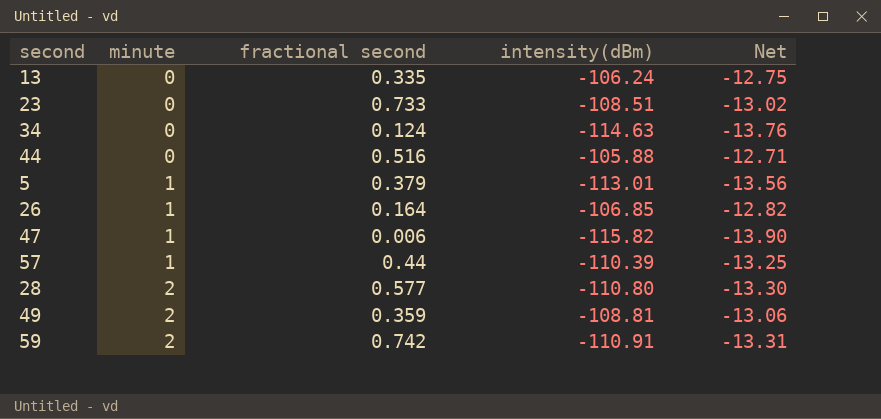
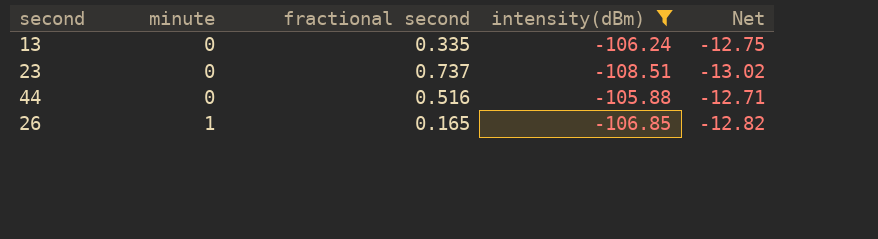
filter: none -> intensity(dBm) >= -108.51
23 | fractional second: 0.733 -> 0.737
26 | fractional second: 0.164 -> 0.165

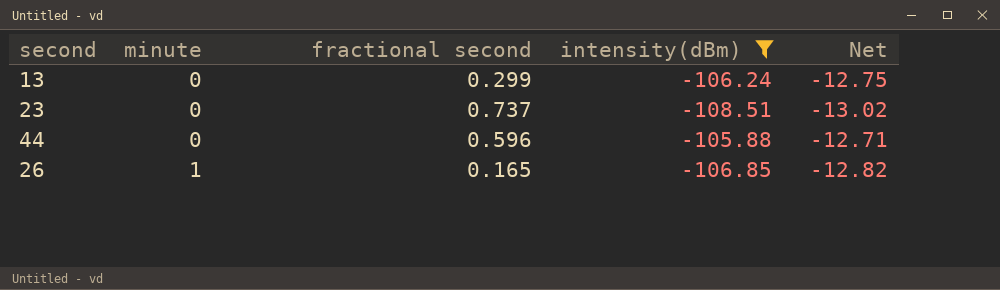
13 | fractional second: 0.335 -> 0.299
44 | fractional second: 0.516 -> 0.596

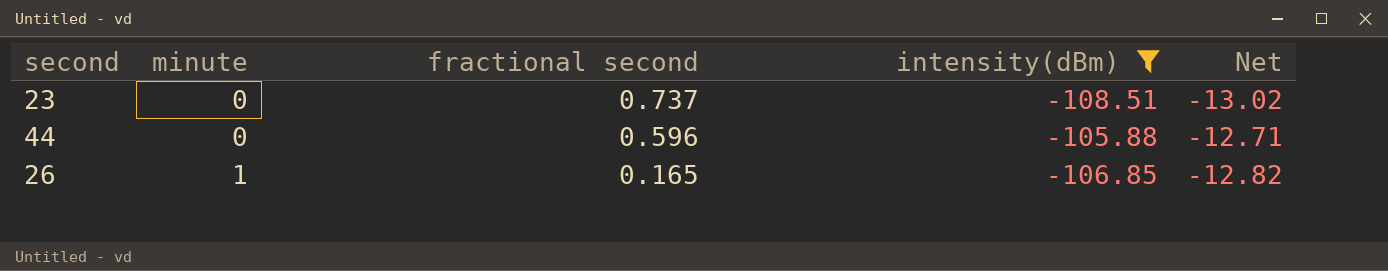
row 13: 0 | 0.299 | -106.24 | -12.75 -> none

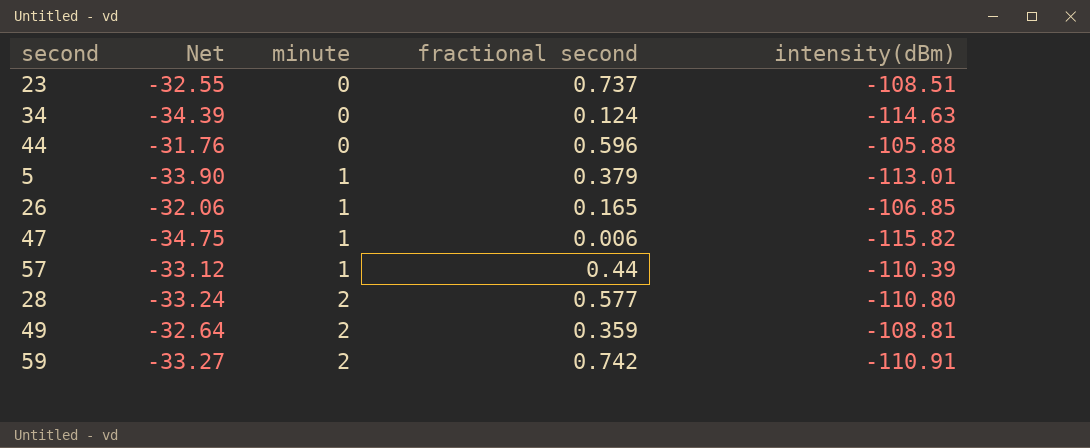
filter: intensity(dBm) >= -108.51 -> none
column Net | formula: [intensity(dBm)] * 0.12 -> [intensity(dBm)] * 0.3
column Net | position: 5 -> 2

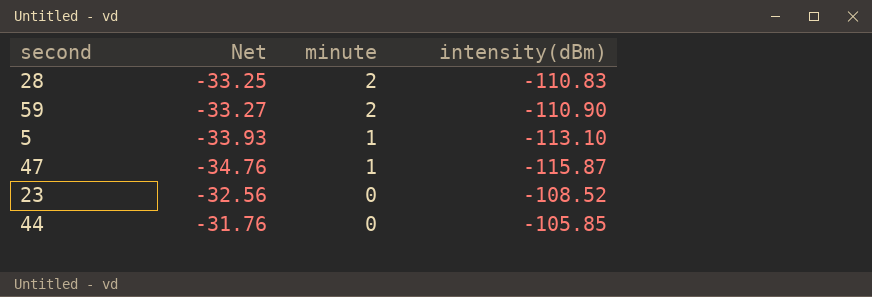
row order: minute ascending -> minute descending
column fractional second | position: 4 -> none
row 34: -34.39 | 0 | 0.124 | -114.63 -> none
row 26: -32.06 | 1 | 0.165 | -106.85 -> none
row 57: -33.12 | 1 | 0.44 | -110.39 -> none
row 49: -32.64 | 2 | 0.359 | -108.81 -> none
28 | Net: -33.24 -> -33.25
28 | intensity(dBm): -110.80 -> -110.83
59 | intensity(dBm): -110.91 -> -110.90
5 | Net: -33.90 -> -33.93
5 | intensity(dBm): -113.01 -> -113.10
47 | Net: -34.75 -> -34.76
47 | intensity(dBm): -115.82 -> -115.87
23 | Net: -32.55 -> -32.56
23 | intensity(dBm): -108.51 -> -108.52
44 | intensity(dBm): -105.88 -> -105.85

